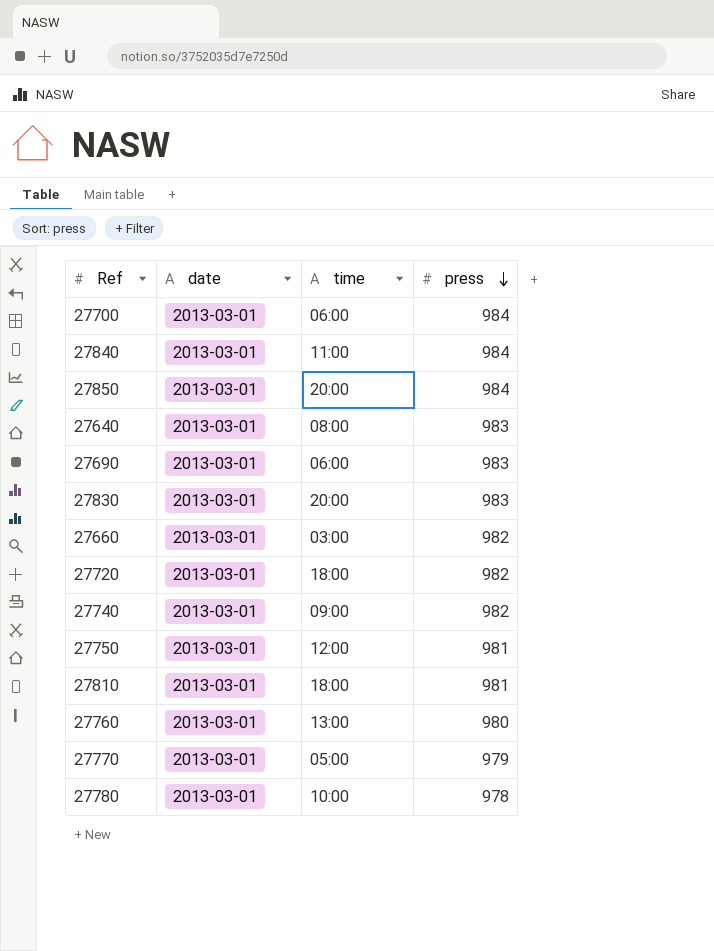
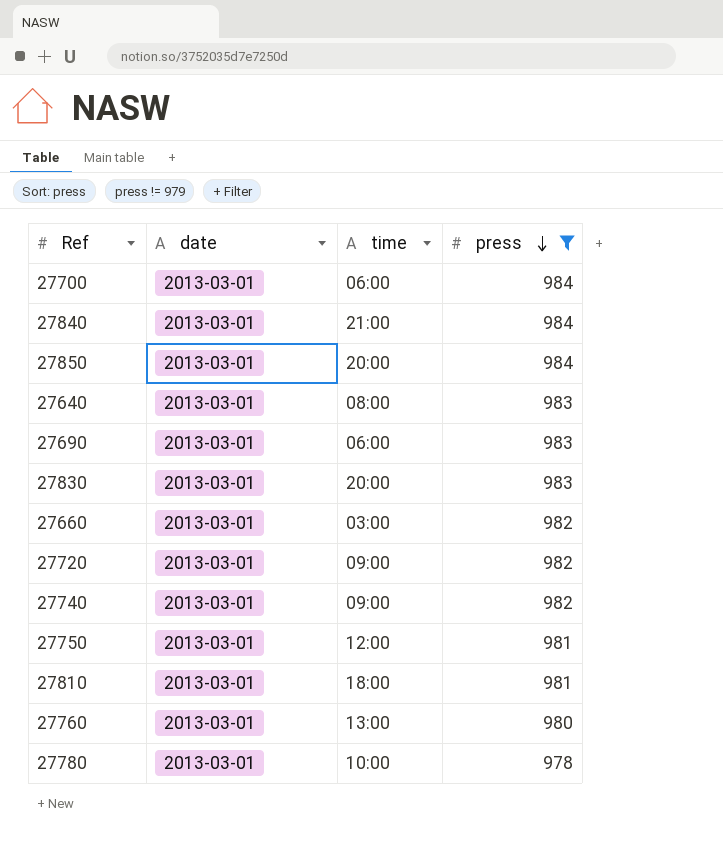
filter: none -> press != 979
27840 | time: 11:00 -> 21:00
27720 | time: 18:00 -> 09:00

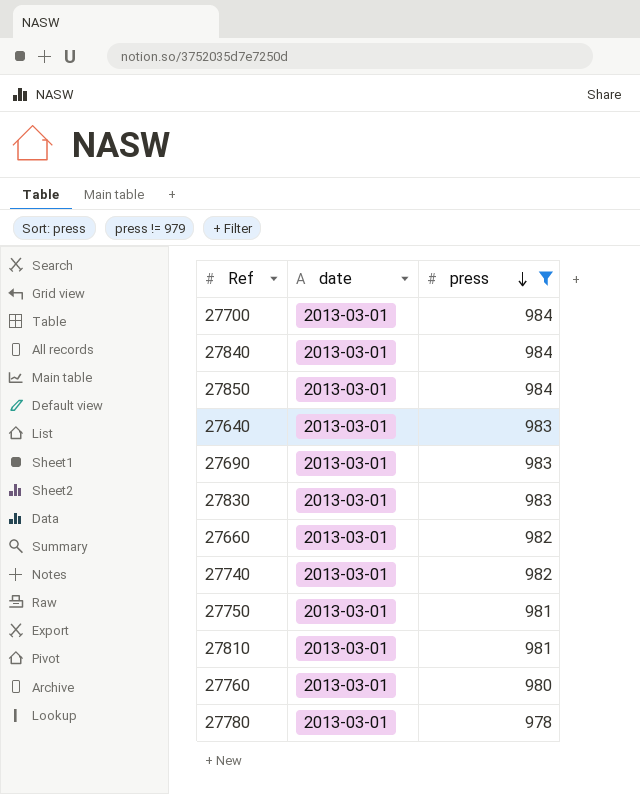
column time | position: 3 -> none
row 27720: 2013-03-01 | 09:00 | 982 -> none

